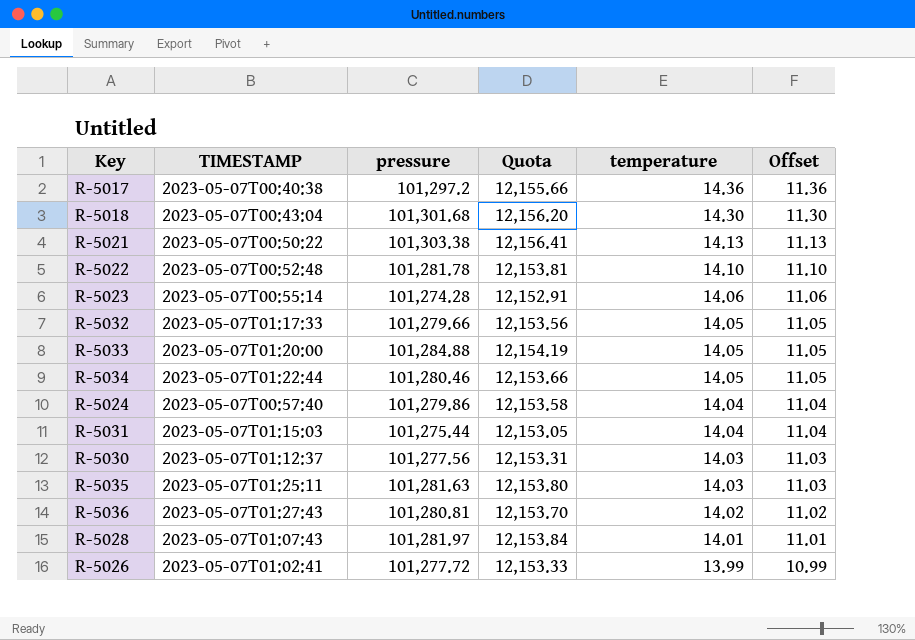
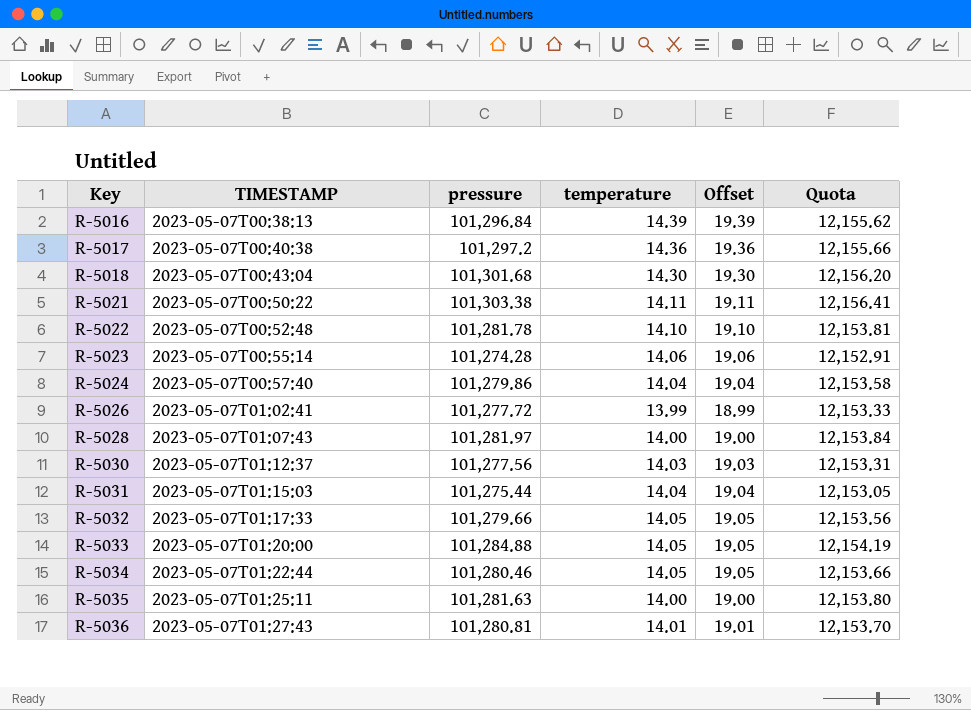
row order: temperature descending -> Key ascending
column Offset | formula: [temperature] - 3 -> [temperature] + 5
column Quota | position: 4 -> 6
row R-5016: none -> 2023-05-07T00:38:13 | 101,296.84 | 14.39 | 19.39 | 12,155.62
R-5021 | temperature: 14.13 -> 14.11
R-5028 | temperature: 14.01 -> 14.00
R-5035 | temperature: 14.03 -> 14.00
R-5036 | temperature: 14.02 -> 14.01

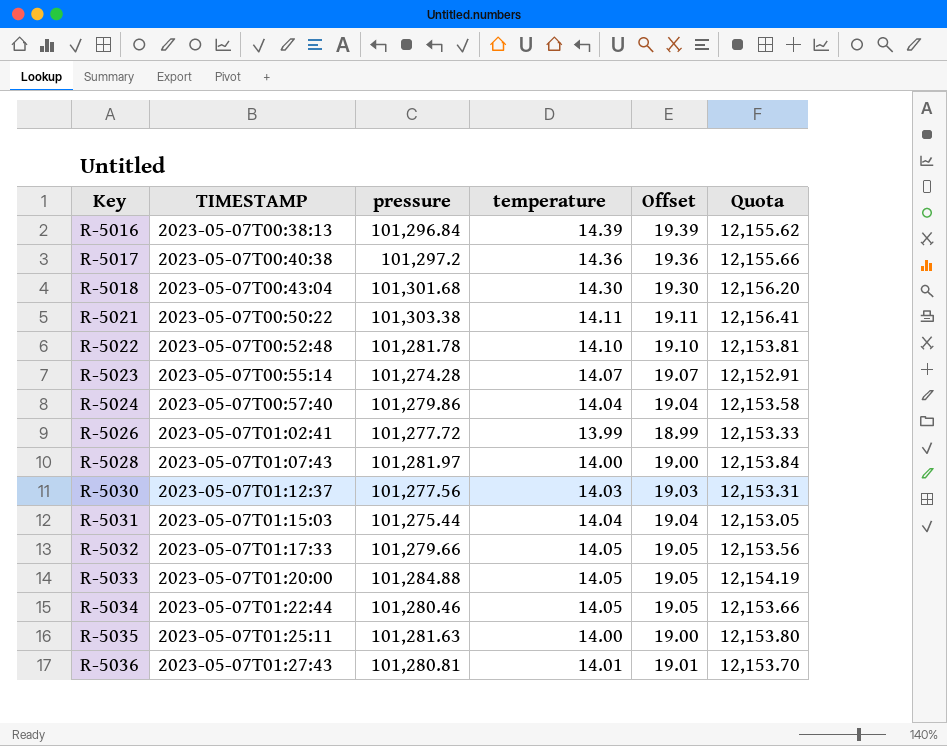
R-5023 | temperature: 14.06 -> 14.07
R-5023 | Offset: 19.06 -> 19.07

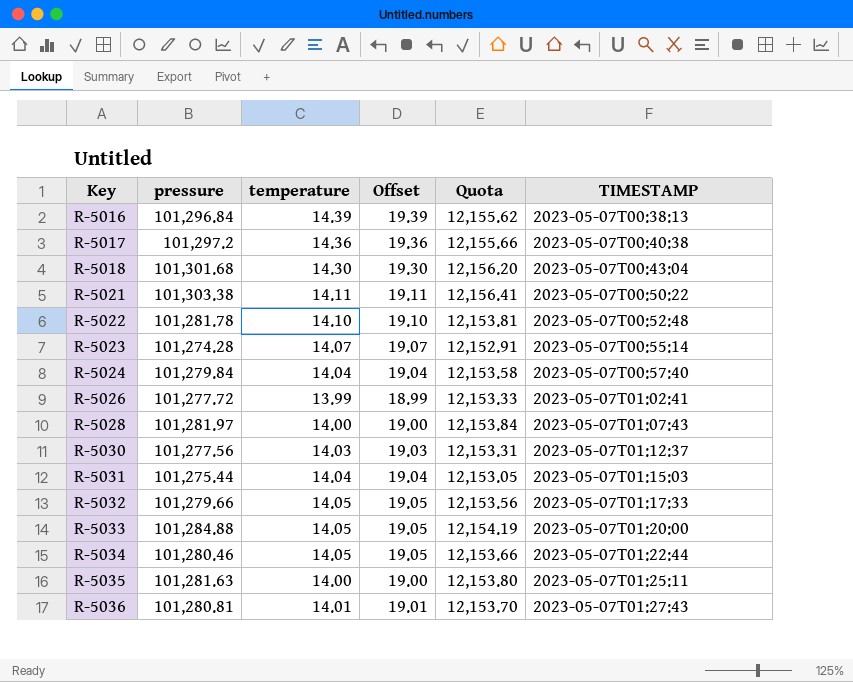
column TIMESTAMP | position: 2 -> 6
R-5024 | pressure: 101,279.86 -> 101,279.84

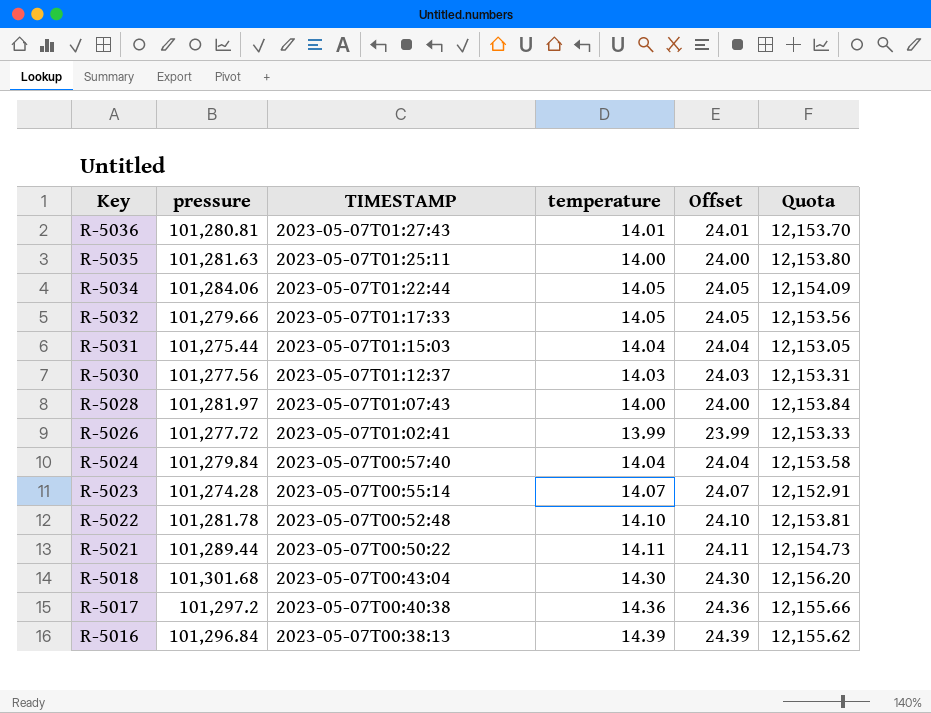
row order: Key ascending -> Key descending
column TIMESTAMP | position: 6 -> 3
column Offset | formula: [temperature] + 5 -> [temperature] + 10
row R-5033: 101,284.88 | 14.05 | 19.05 | 12,154.19 | 2023-05-07T01:20:00 -> none
R-5034 | pressure: 101,280.46 -> 101,284.06
R-5034 | Quota: 12,153.66 -> 12,154.09
R-5021 | pressure: 101,303.38 -> 101,289.44
R-5021 | Quota: 12,156.41 -> 12,154.73

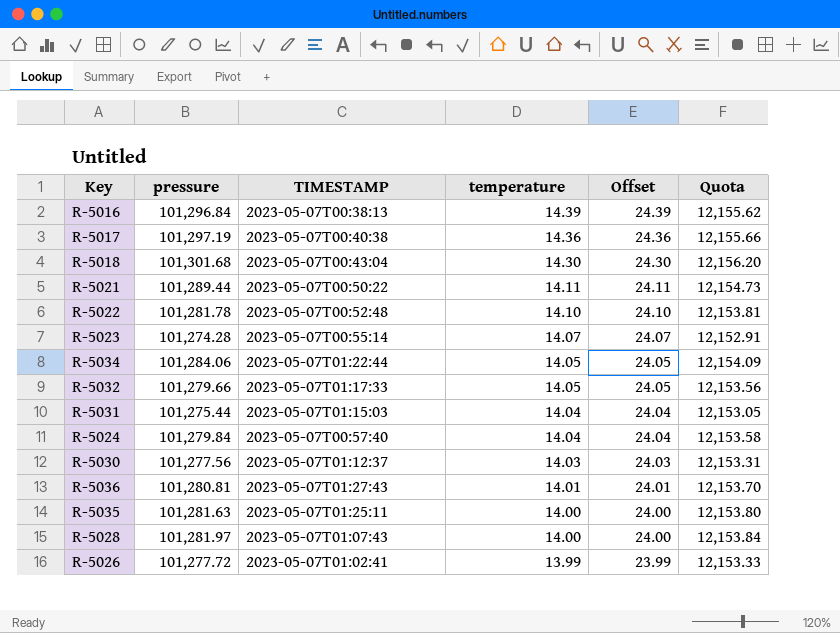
row order: Key descending -> temperature descending
R-5017 | pressure: 101,297.2 -> 101,297.19

